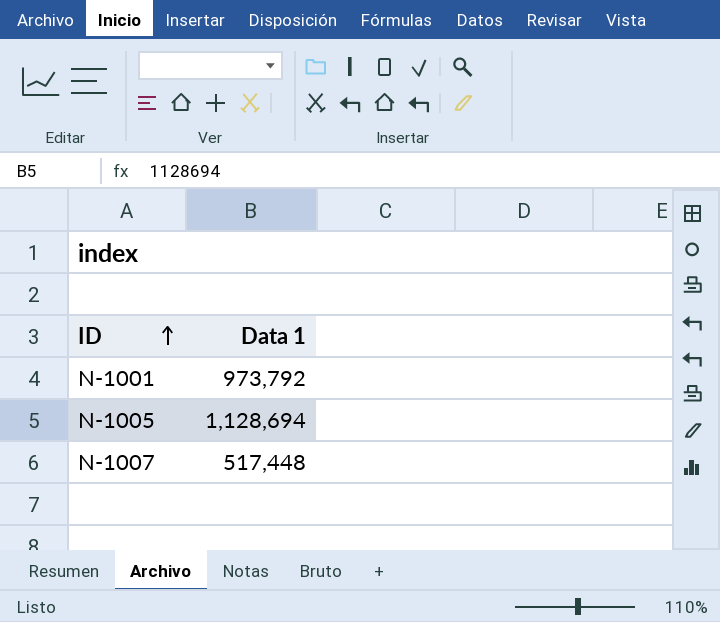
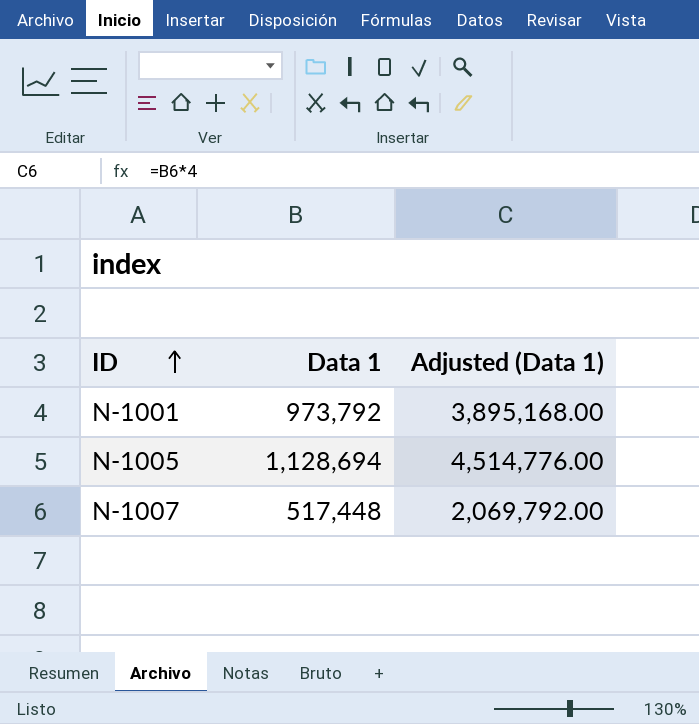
column Adjusted (Data 1) | formula: none -> [Data 1] * 4

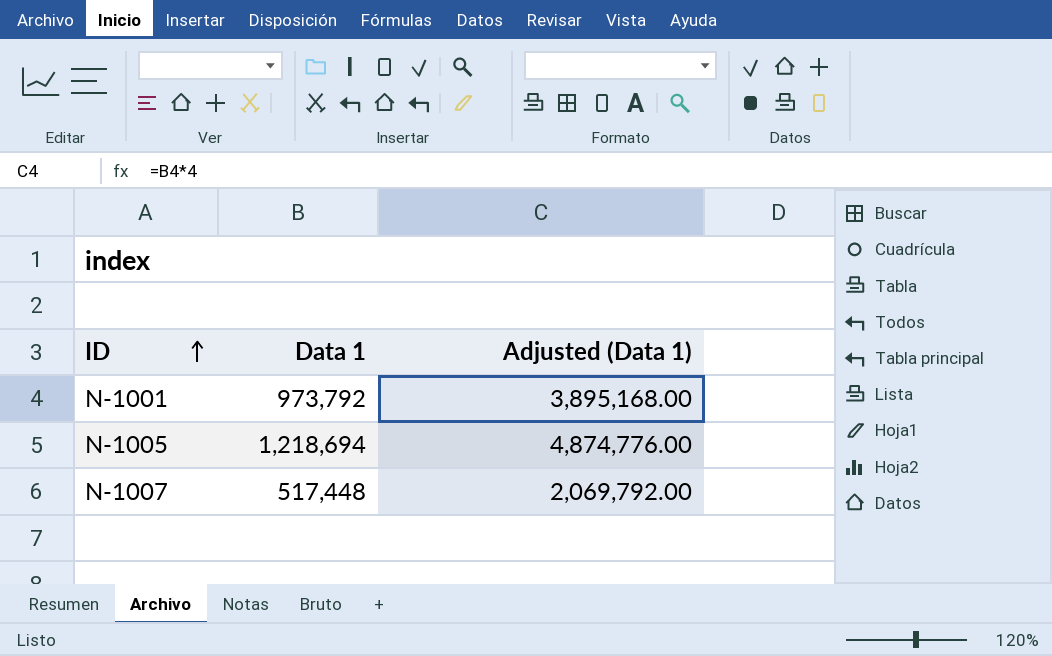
N-1005 | Data 1: 1,128,694 -> 1,218,694
N-1005 | Adjusted (Data 1): 4,514,776.00 -> 4,874,776.00

